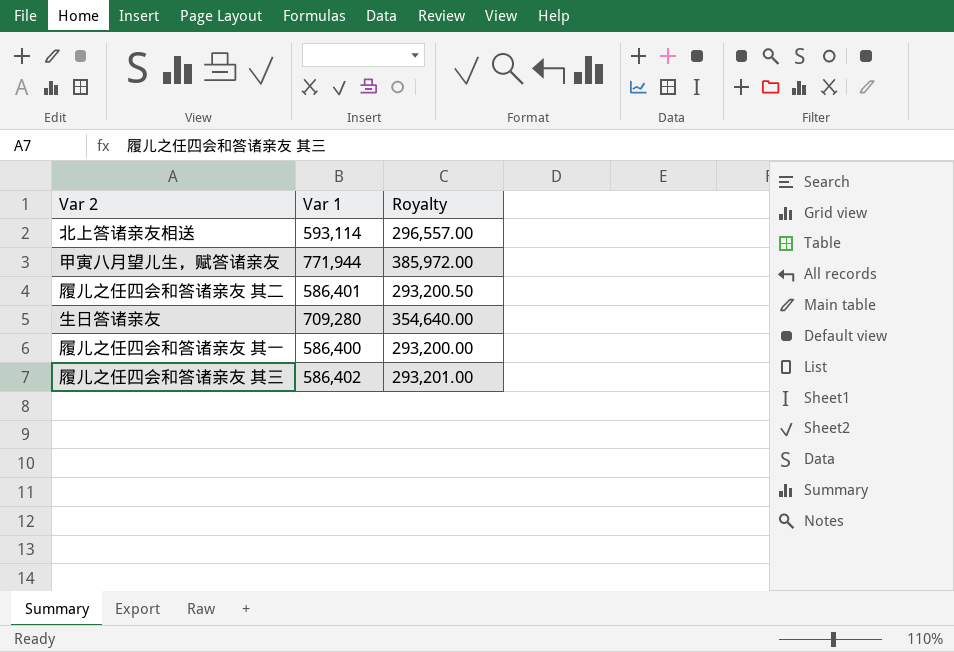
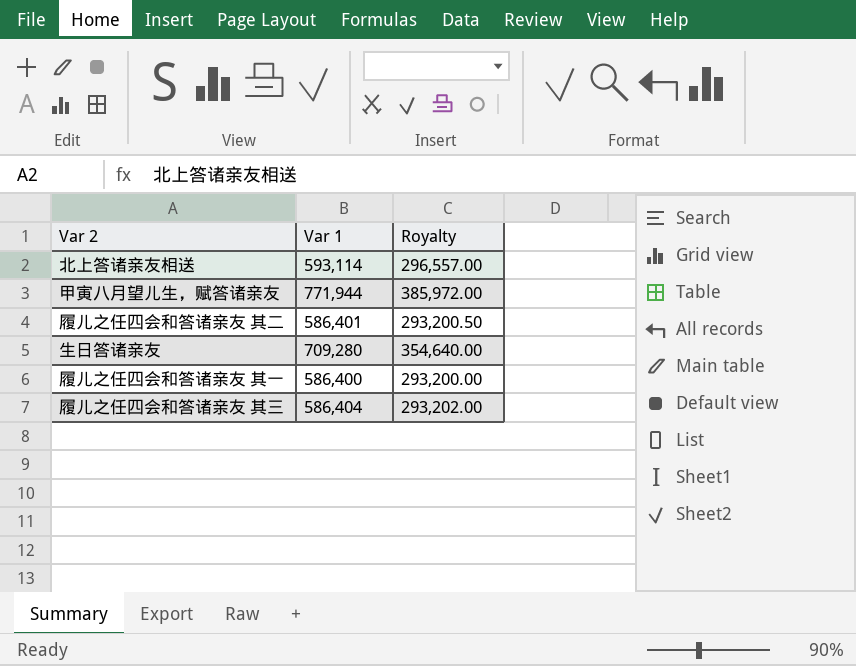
履儿之任四会和答诸亲友 其三 | Var 1: 586,402 -> 586,404
履儿之任四会和答诸亲友 其三 | Royalty: 293,201.00 -> 293,202.00

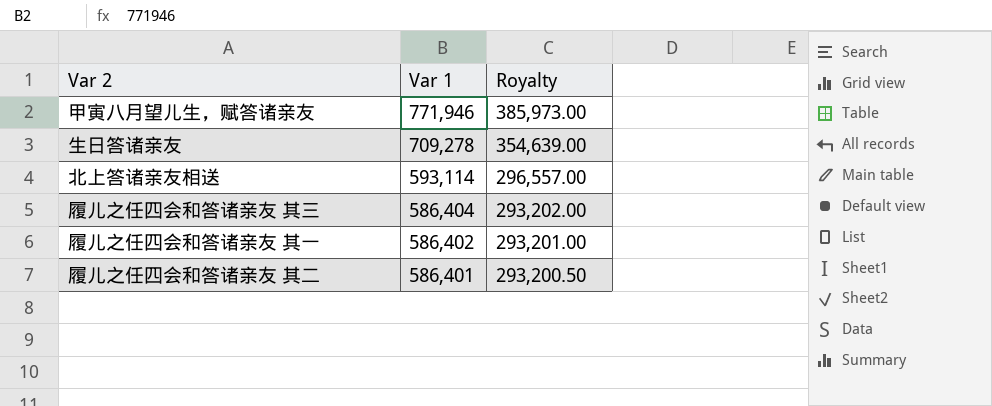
row order: none -> Var 1 descending
甲寅八月望儿生，赋答诸亲友 | Var 1: 771,944 -> 771,946
甲寅八月望儿生，赋答诸亲友 | Royalty: 385,972.00 -> 385,973.00
生日答诸亲友 | Var 1: 709,280 -> 709,278
生日答诸亲友 | Royalty: 354,640.00 -> 354,639.00
履儿之任四会和答诸亲友 其一 | Var 1: 586,400 -> 586,402
履儿之任四会和答诸亲友 其一 | Royalty: 293,200.00 -> 293,201.00

